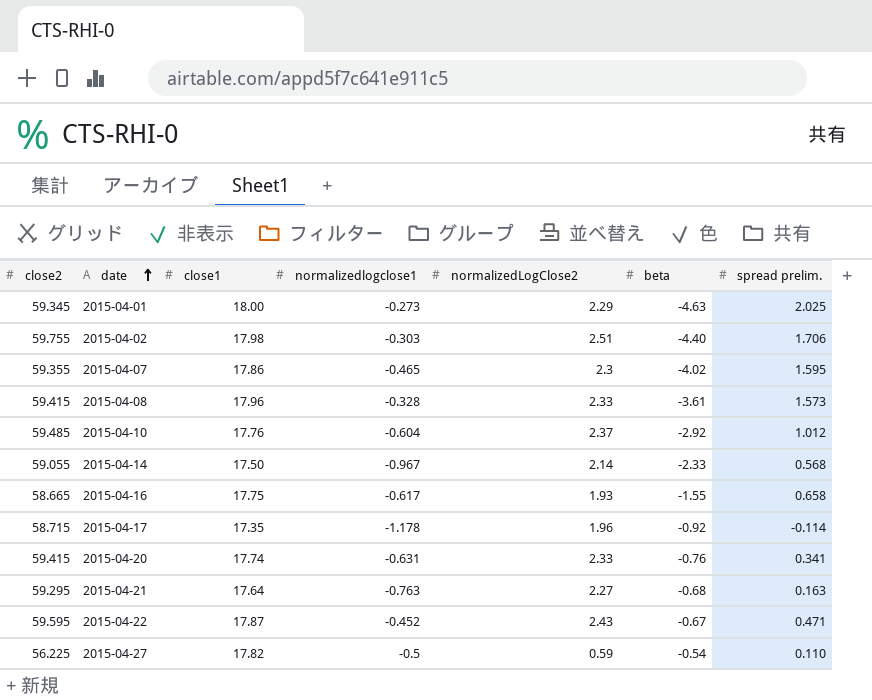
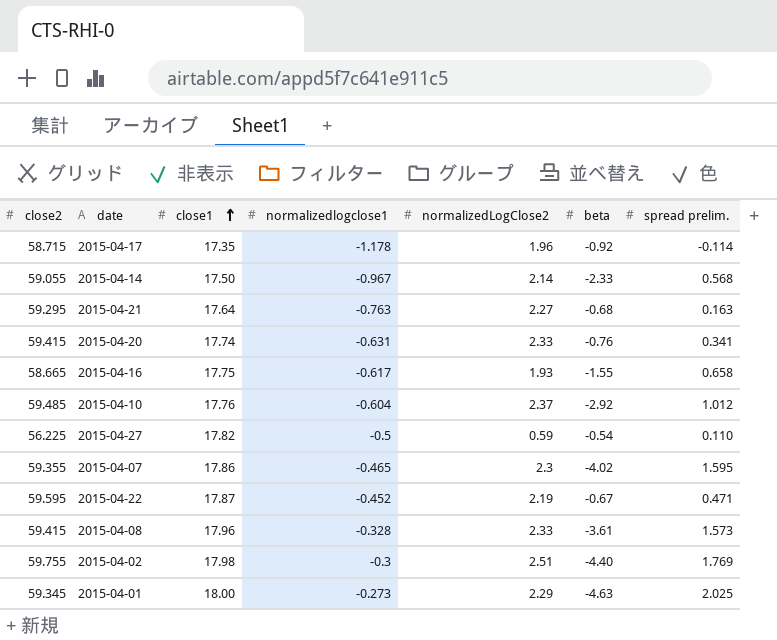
row order: date ascending -> close1 ascending
2015-04-22 | normalizedLogClose2: 2.43 -> 2.19
2015-04-02 | normalizedlogclose1: -0.303 -> -0.3
2015-04-02 | spread prelim.: 1.706 -> 1.769

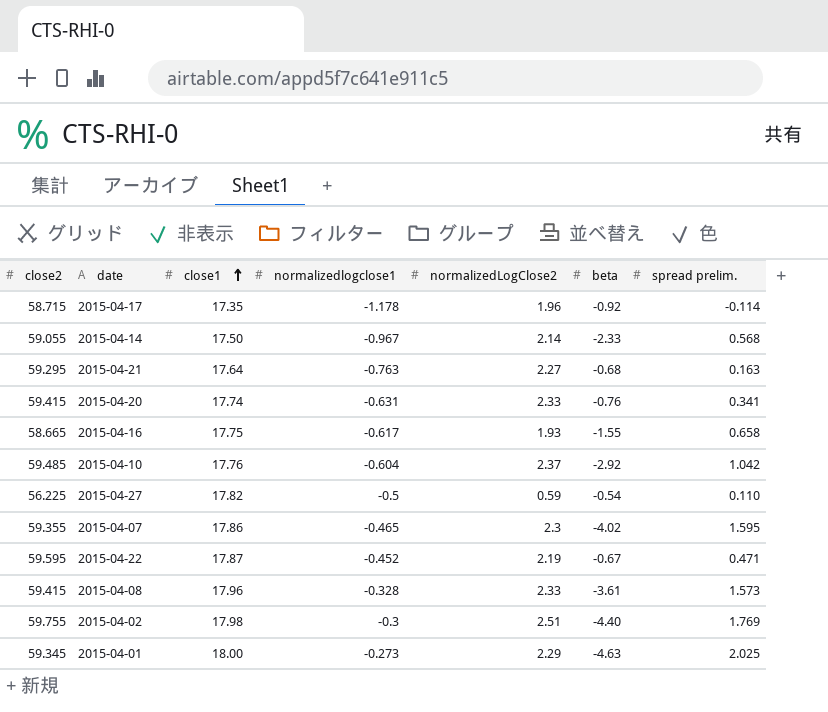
2015-04-10 | spread prelim.: 1.012 -> 1.042

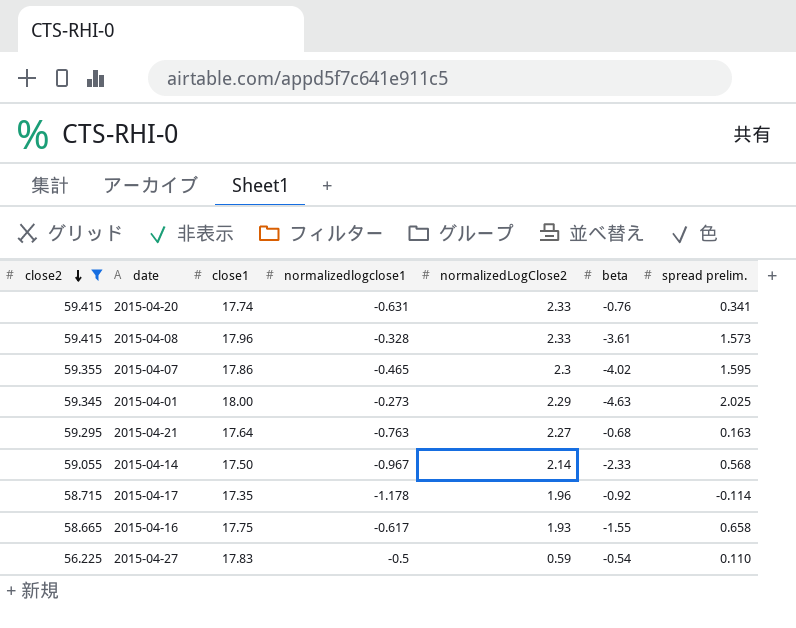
filter: none -> close2 <= 59.415
row order: close1 ascending -> close2 descending
2015-04-27 | close1: 17.82 -> 17.83

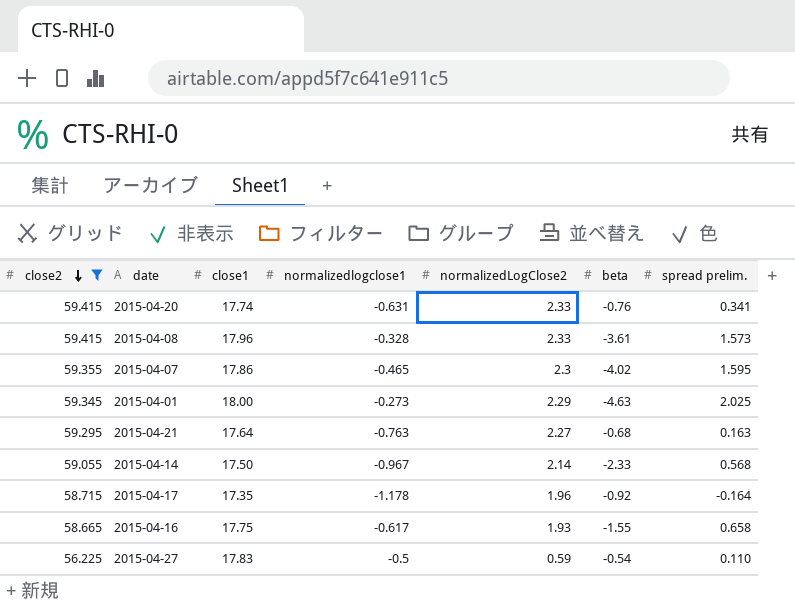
2015-04-17 | spread prelim.: -0.114 -> -0.164

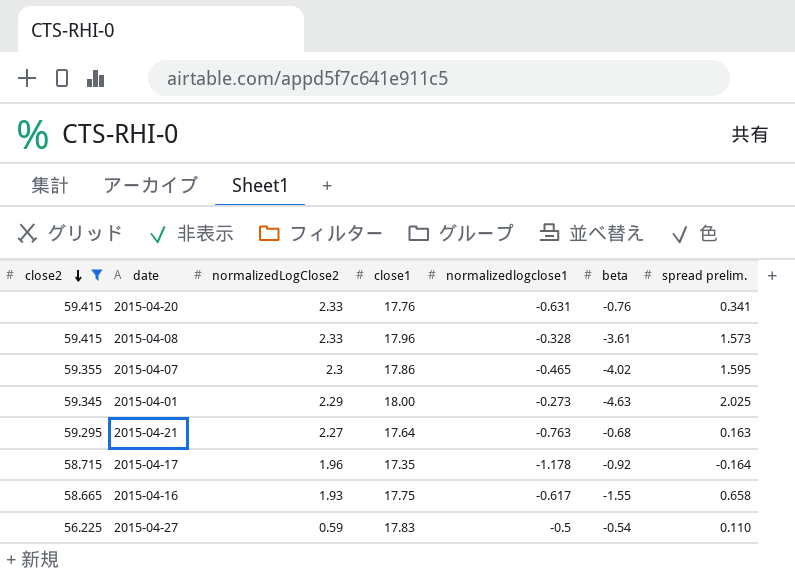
column normalizedLogClose2 | position: 5 -> 3
row 2015-04-14: 59.055 | 17.50 | -0.967 | 2.14 | -2.33 | 0.568 -> none
2015-04-20 | close1: 17.74 -> 17.76

